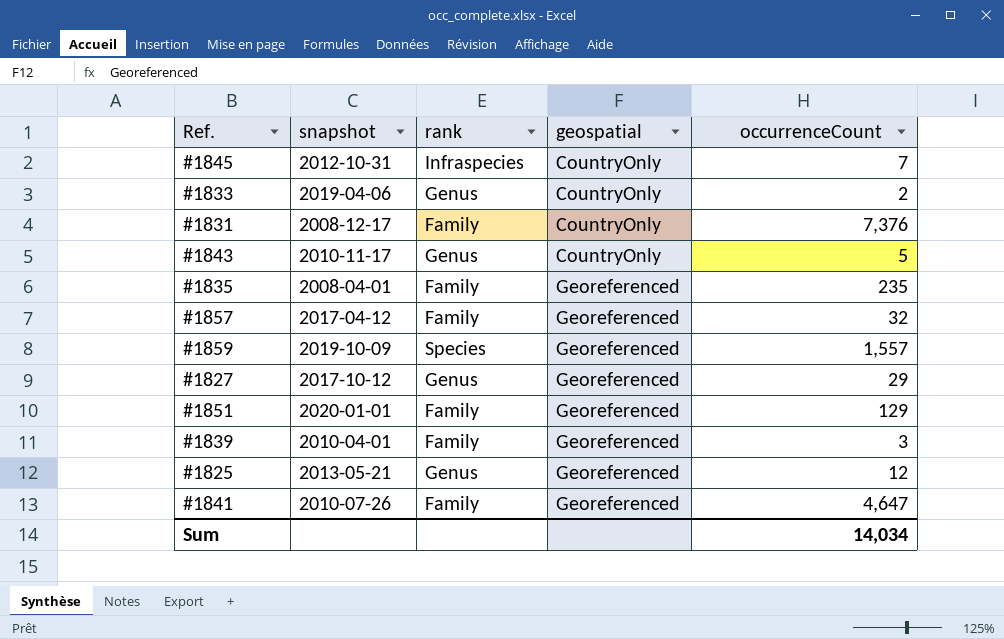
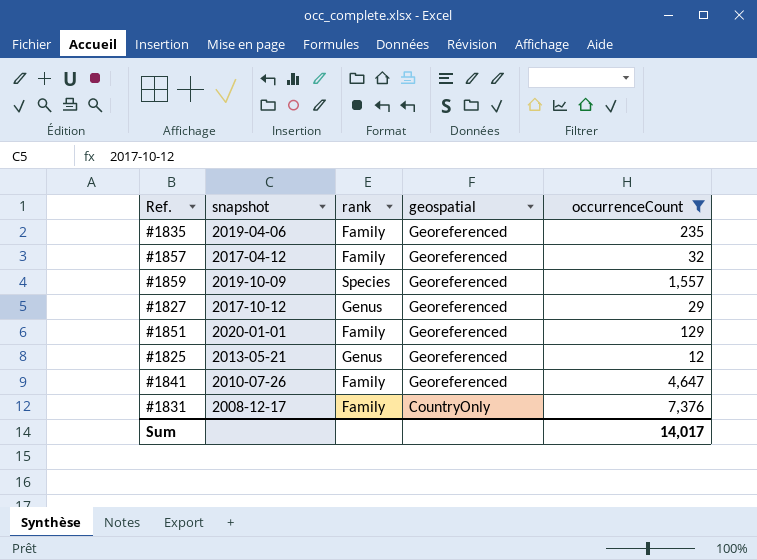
filter: none -> occurrenceCount >= 12
row order: geospatial ascending -> geospatial descending
#1835 | snapshot: 2008-04-01 -> 2019-04-06
Sum | occurrenceCount: 14,034 -> 14,017

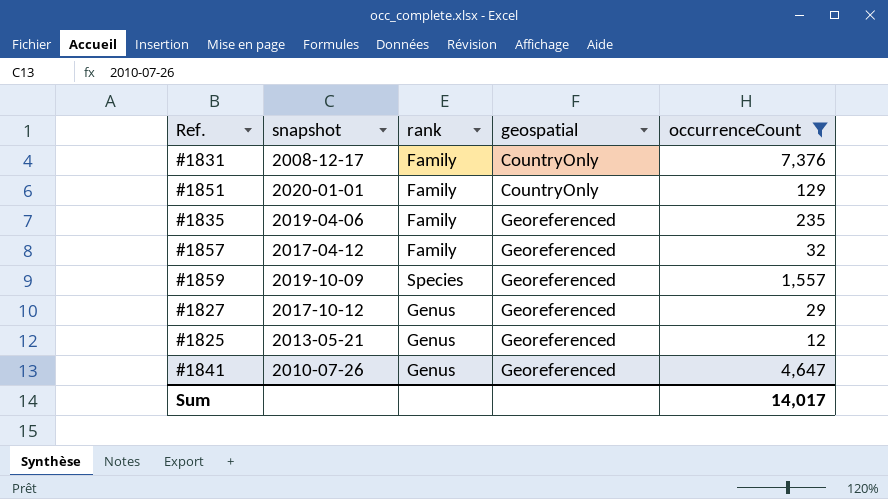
row order: geospatial descending -> geospatial ascending
#1851 | geospatial: Georeferenced -> CountryOnly
#1841 | rank: Family -> Genus

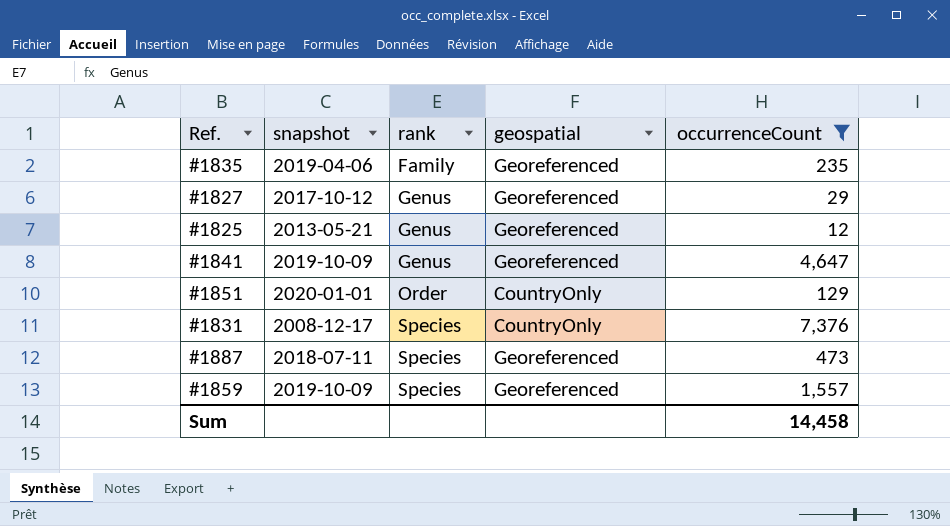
row order: geospatial ascending -> rank ascending
row #1857: 2017-04-12 | Family | Georeferenced | 32 -> none
#1841 | snapshot: 2010-07-26 -> 2019-10-09
#1851 | rank: Family -> Order
#1831 | rank: Family -> Species
row #1887: none -> 2018-07-11 | Species | Georeferenced | 473
Sum | occurrenceCount: 14,017 -> 14,458

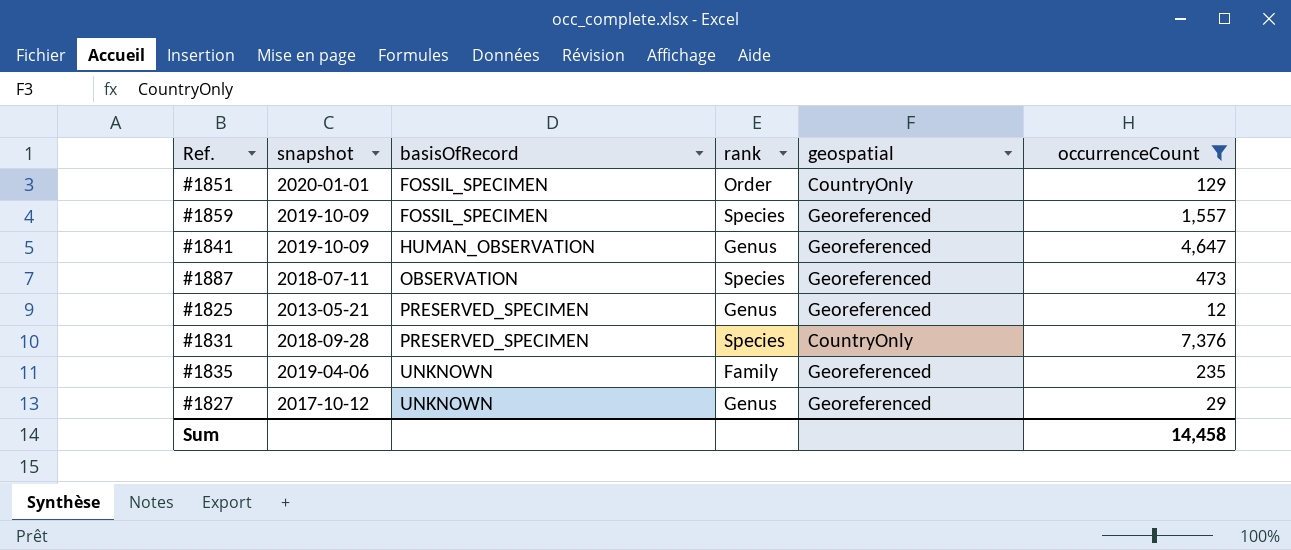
row order: rank ascending -> basisOfRecord ascending
column basisOfRecord | position: none -> 3
#1831 | snapshot: 2008-12-17 -> 2018-09-28

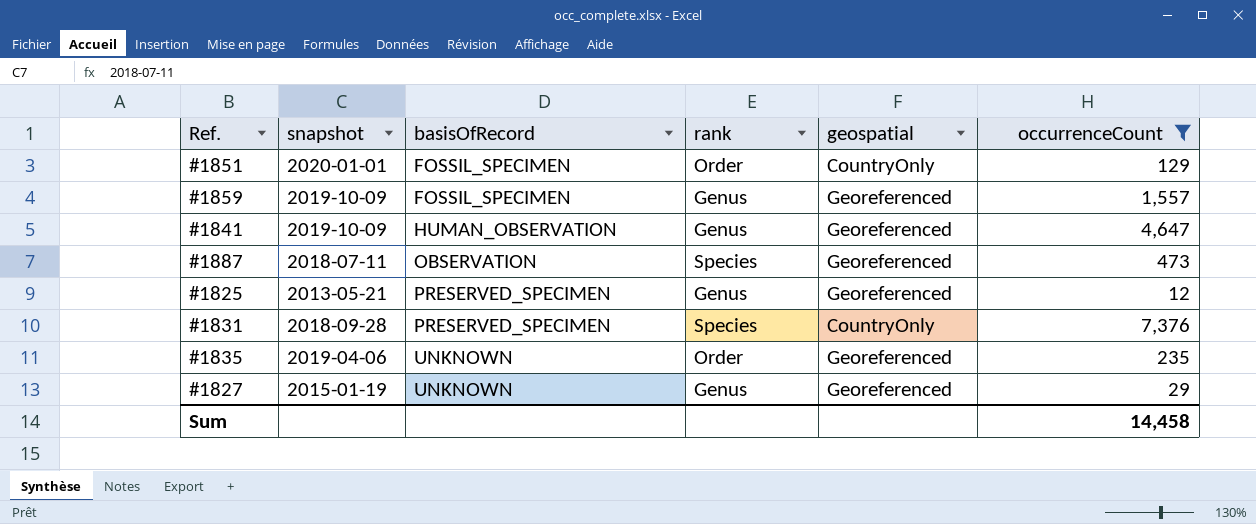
#1859 | rank: Species -> Genus
#1835 | rank: Family -> Order
#1827 | snapshot: 2017-10-12 -> 2015-01-19

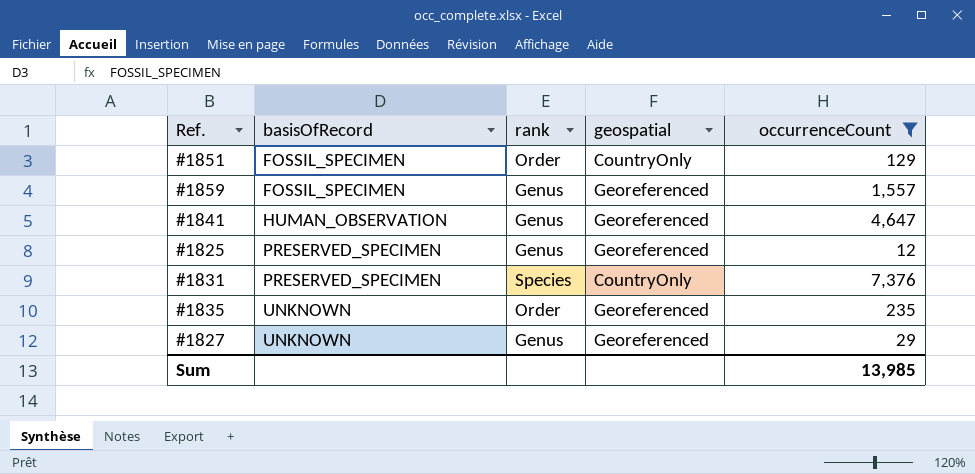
column snapshot | position: 2 -> none
row #1887: 2018-07-11 | OBSERVATION | Species | Georeferenced | 473 -> none
Sum | occurrenceCount: 14,458 -> 13,985

